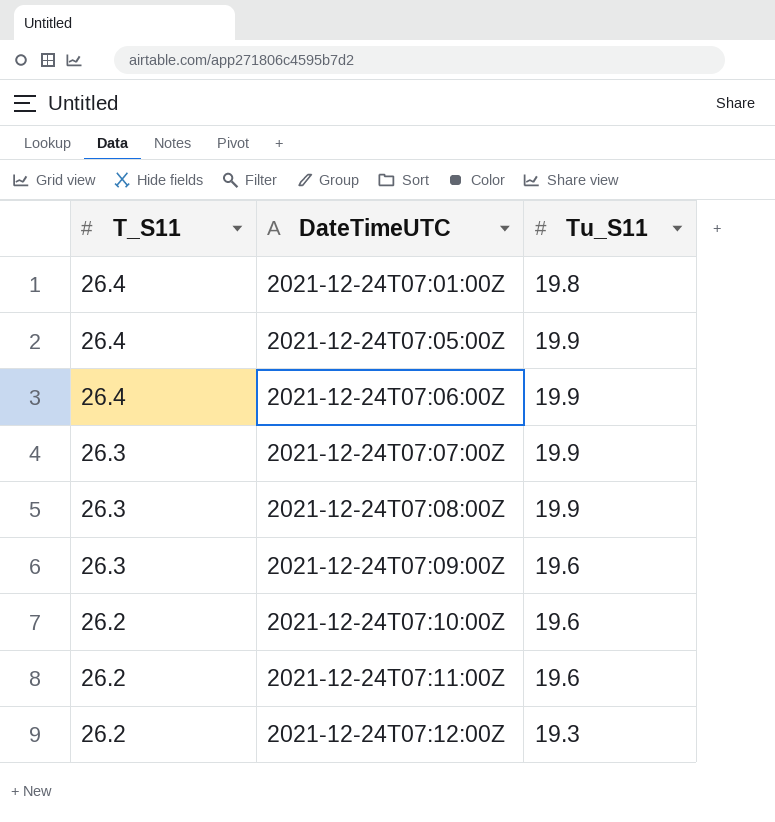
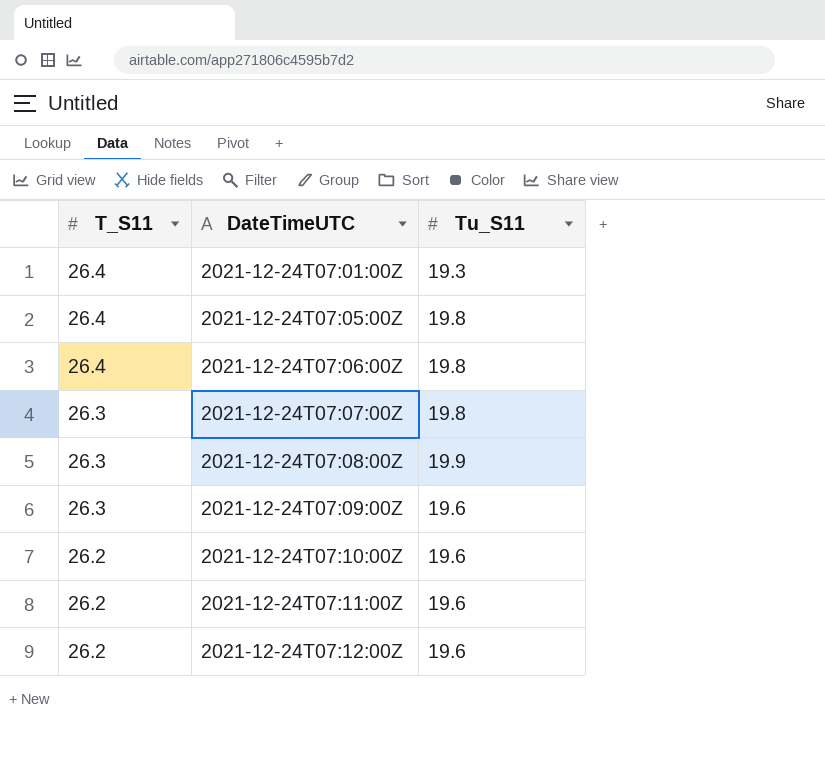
2021-12-24T07:01:00Z | Tu_S11: 19.8 -> 19.3
2021-12-24T07:05:00Z | Tu_S11: 19.9 -> 19.8
2021-12-24T07:06:00Z | Tu_S11: 19.9 -> 19.8
2021-12-24T07:07:00Z | Tu_S11: 19.9 -> 19.8
2021-12-24T07:12:00Z | Tu_S11: 19.3 -> 19.6

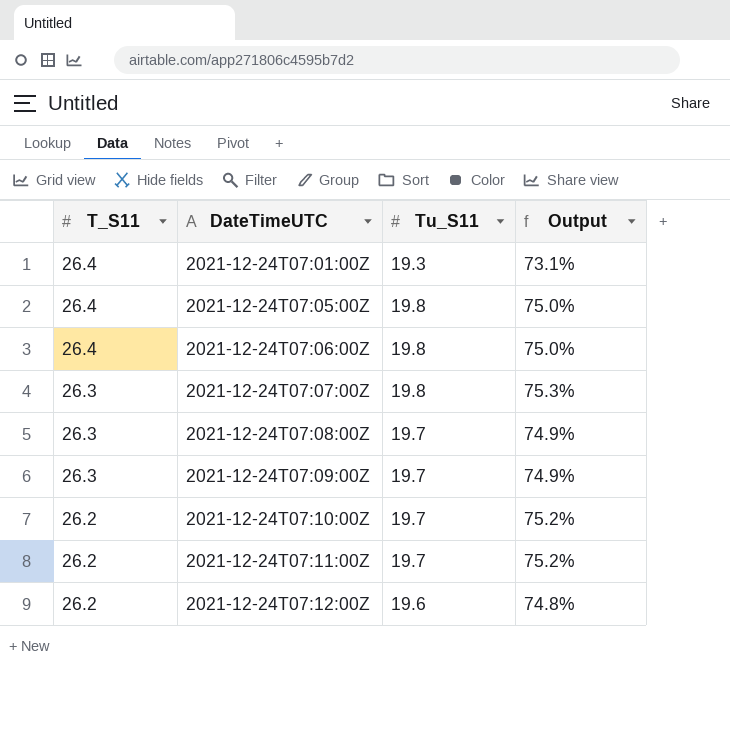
column Output | formula: none -> [Tu_S11] / [T_S11]
2021-12-24T07:08:00Z | Tu_S11: 19.9 -> 19.7
2021-12-24T07:09:00Z | Tu_S11: 19.6 -> 19.7
2021-12-24T07:10:00Z | Tu_S11: 19.6 -> 19.7
2021-12-24T07:11:00Z | Tu_S11: 19.6 -> 19.7

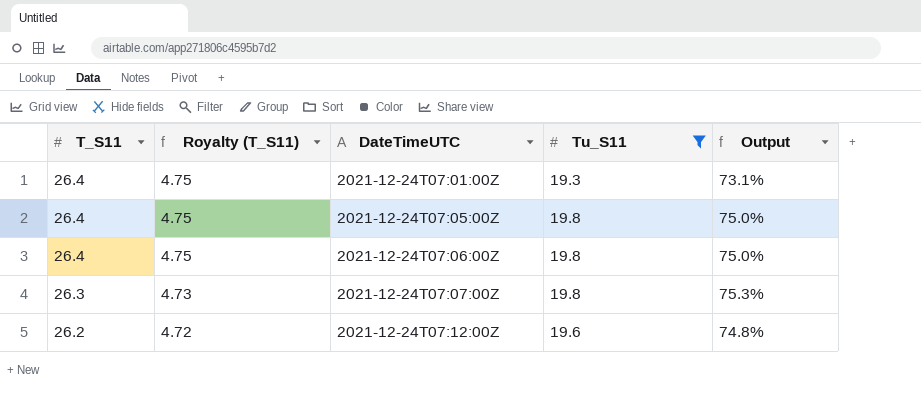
filter: none -> Tu_S11 != 19.7
column Royalty (T_S11) | formula: none -> [T_S11] * 0.18

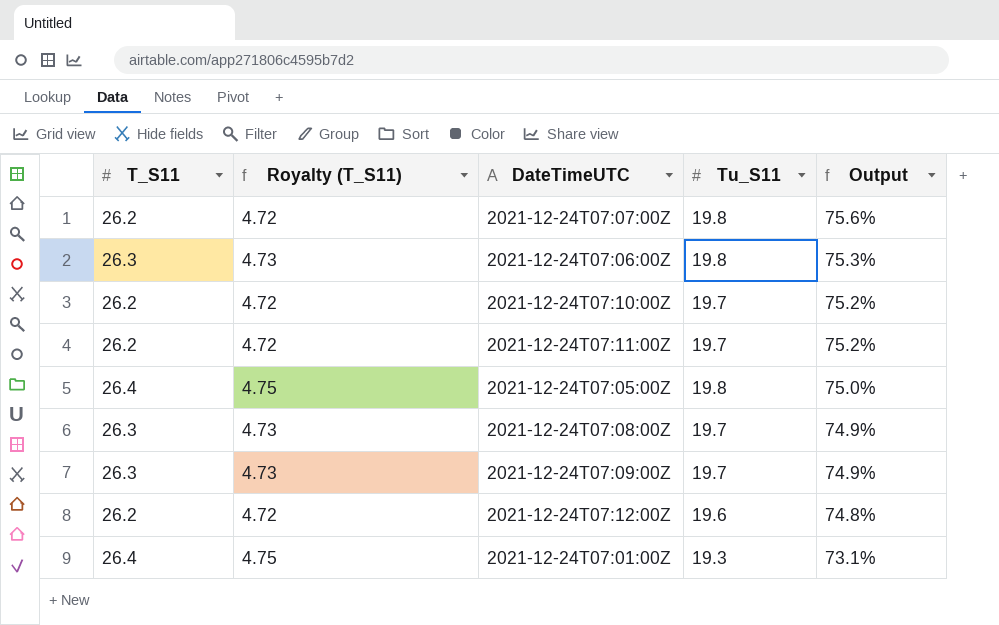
filter: Tu_S11 != 19.7 -> none
row order: T_S11 descending -> Output descending
2021-12-24T07:07:00Z | T_S11: 26.3 -> 26.2
2021-12-24T07:07:00Z | Royalty (T_S11): 4.73 -> 4.72
2021-12-24T07:07:00Z | Output: 75.3% -> 75.6%
2021-12-24T07:06:00Z | T_S11: 26.4 -> 26.3
2021-12-24T07:06:00Z | Royalty (T_S11): 4.75 -> 4.73
2021-12-24T07:06:00Z | Output: 75.0% -> 75.3%

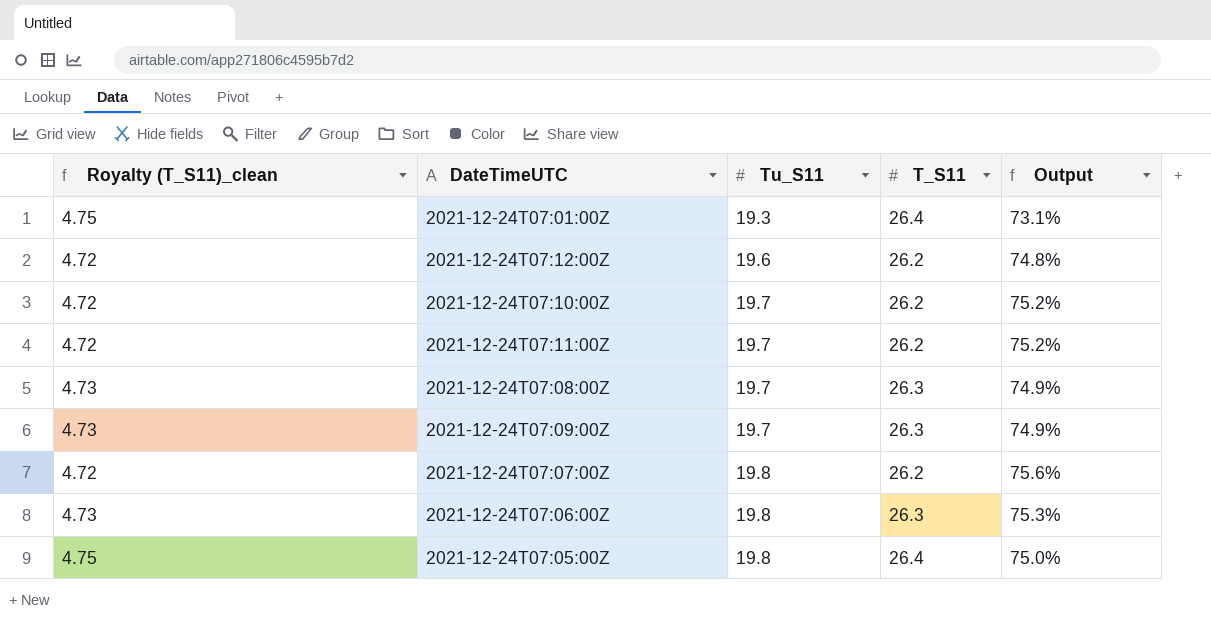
row order: Output descending -> Tu_S11 ascending
column name: Royalty (T_S11) -> Royalty (T_S11)_clean
column T_S11 | position: 1 -> 4

